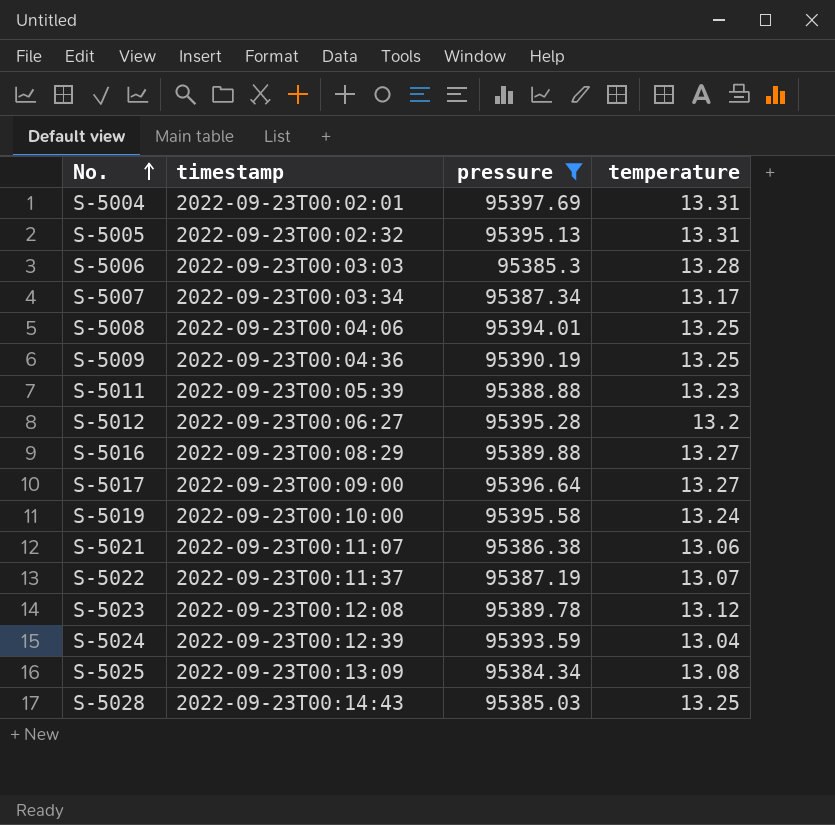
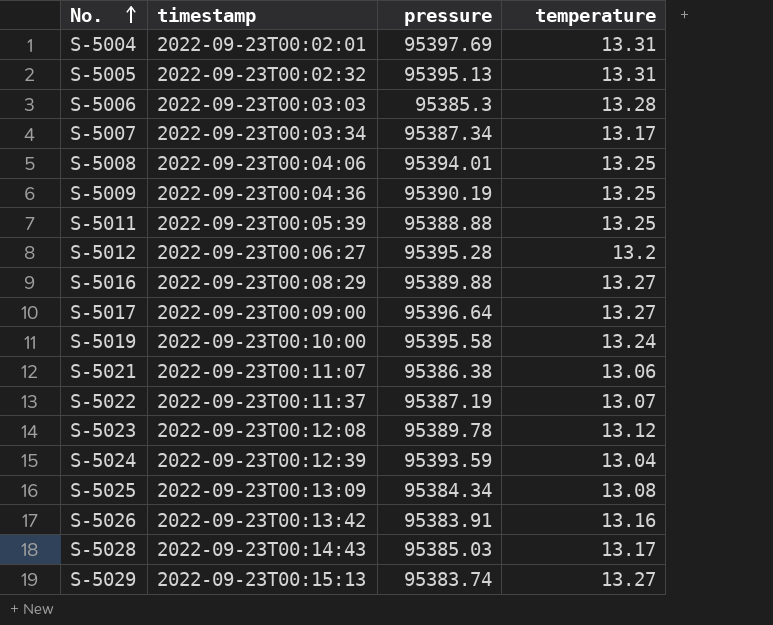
filter: pressure >= 95384.34 -> none
S-5011 | temperature: 13.23 -> 13.25
S-5028 | temperature: 13.25 -> 13.17

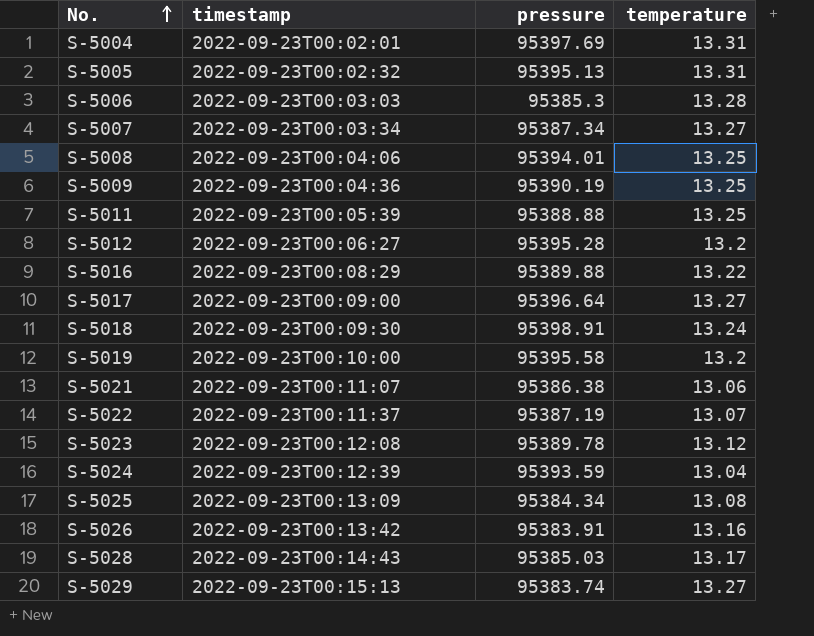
S-5007 | temperature: 13.17 -> 13.27
S-5016 | temperature: 13.27 -> 13.22
row S-5018: none -> 2022-09-23T00:09:30 | 95398.91 | 13.24
S-5019 | temperature: 13.24 -> 13.2

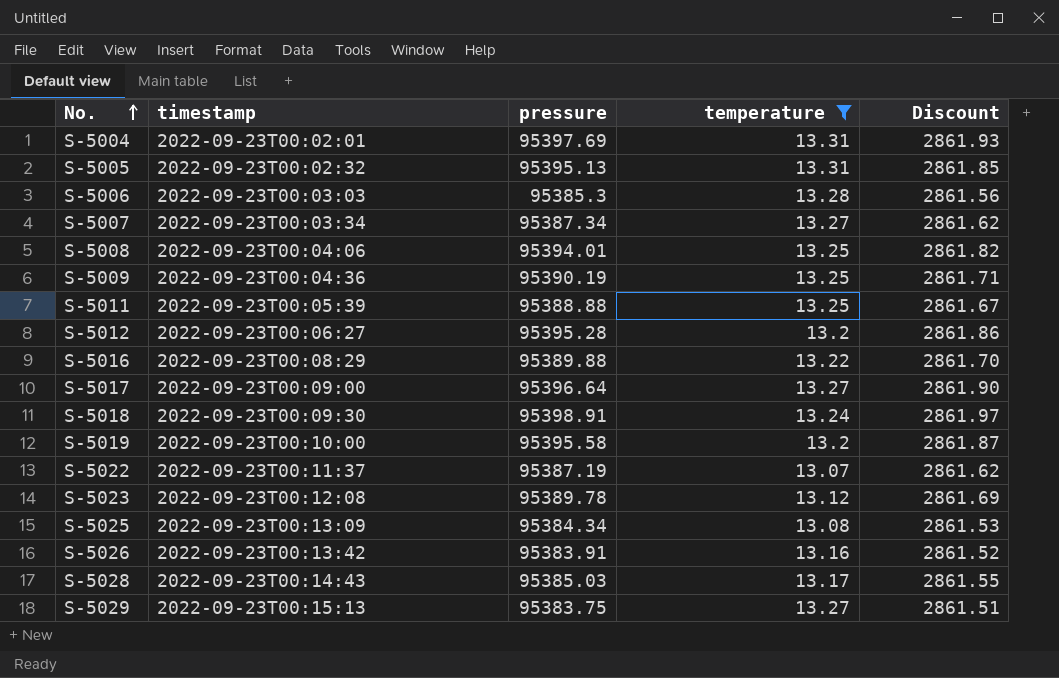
filter: none -> temperature >= 13.07
column Discount | formula: none -> [pressure] * 0.03
S-5029 | pressure: 95383.74 -> 95383.75

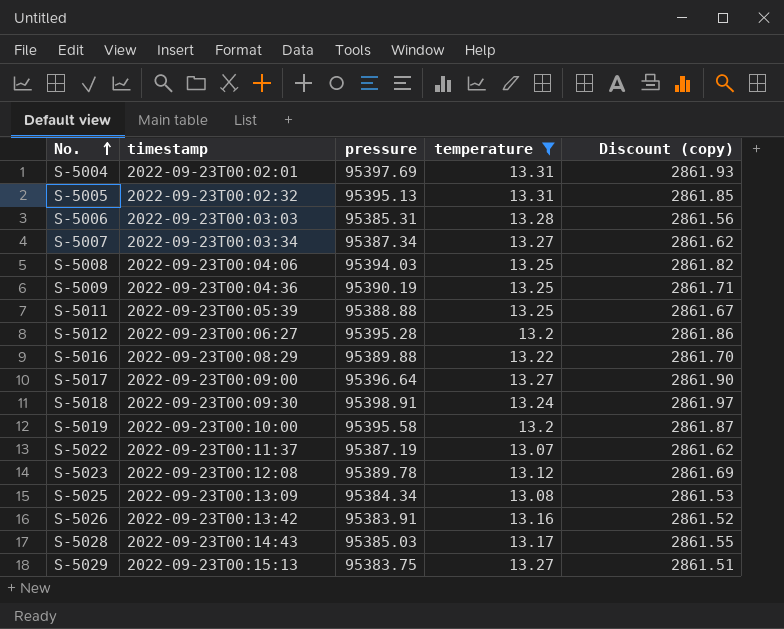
column name: Discount -> Discount (copy)
S-5006 | pressure: 95385.3 -> 95385.31
S-5008 | pressure: 95394.01 -> 95394.03

